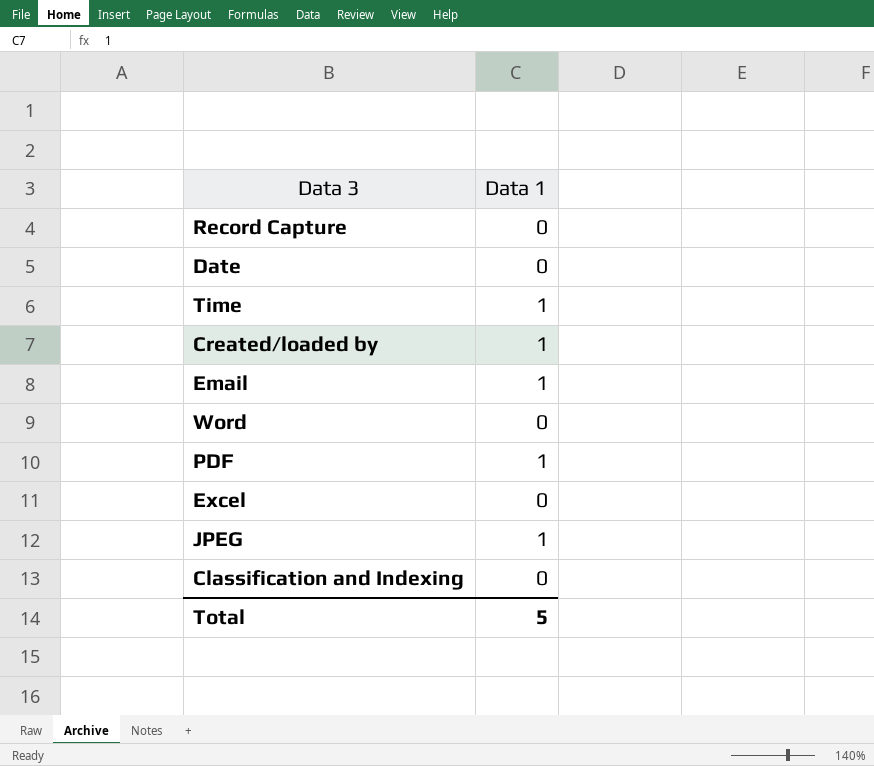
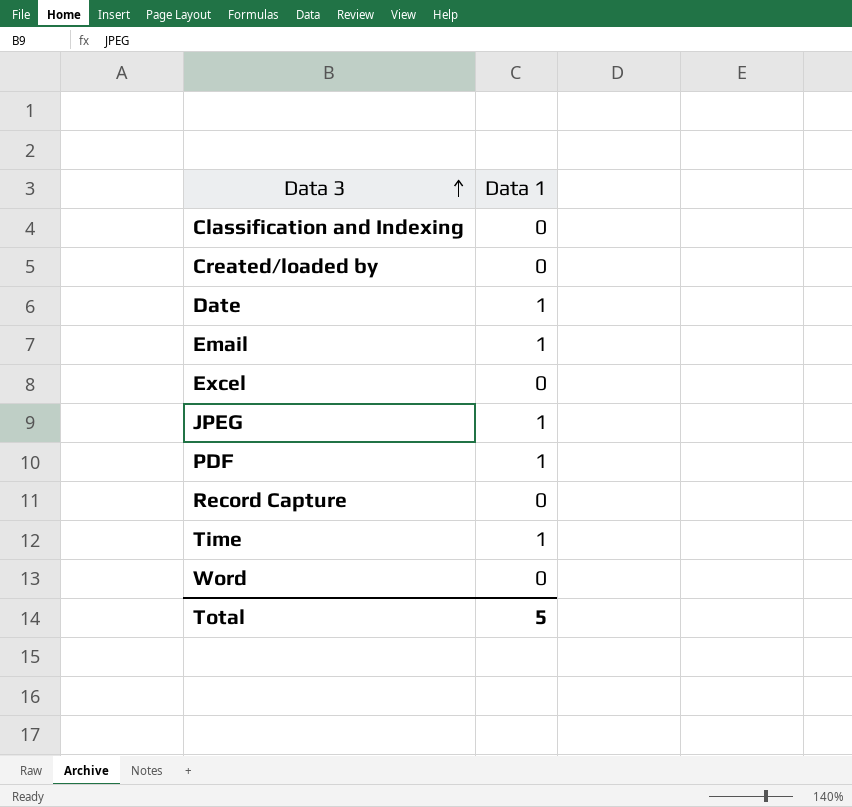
row order: none -> Data 3 ascending
Created/loaded by | Data 1: 1 -> 0
Date | Data 1: 0 -> 1

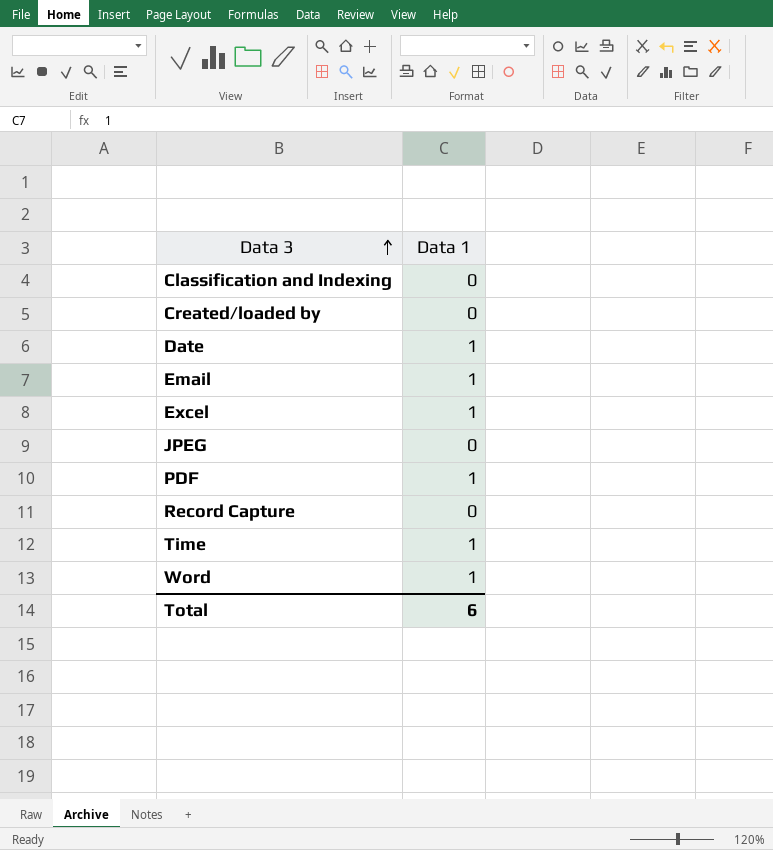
Excel | Data 1: 0 -> 1
JPEG | Data 1: 1 -> 0
Word | Data 1: 0 -> 1
Total | Data 1: 5 -> 6

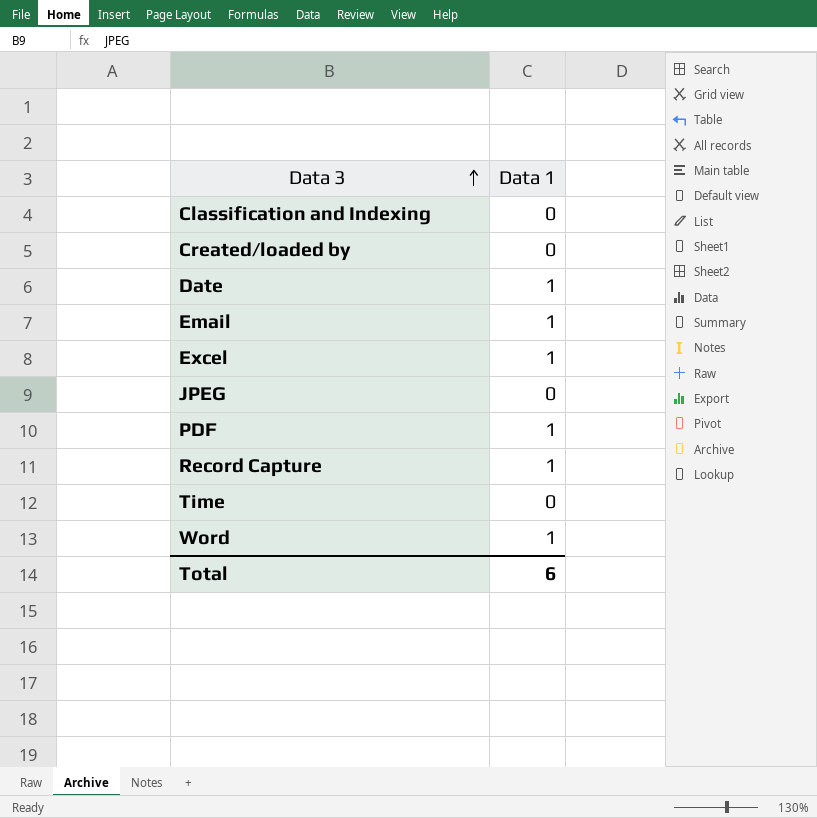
Record Capture | Data 1: 0 -> 1
Time | Data 1: 1 -> 0

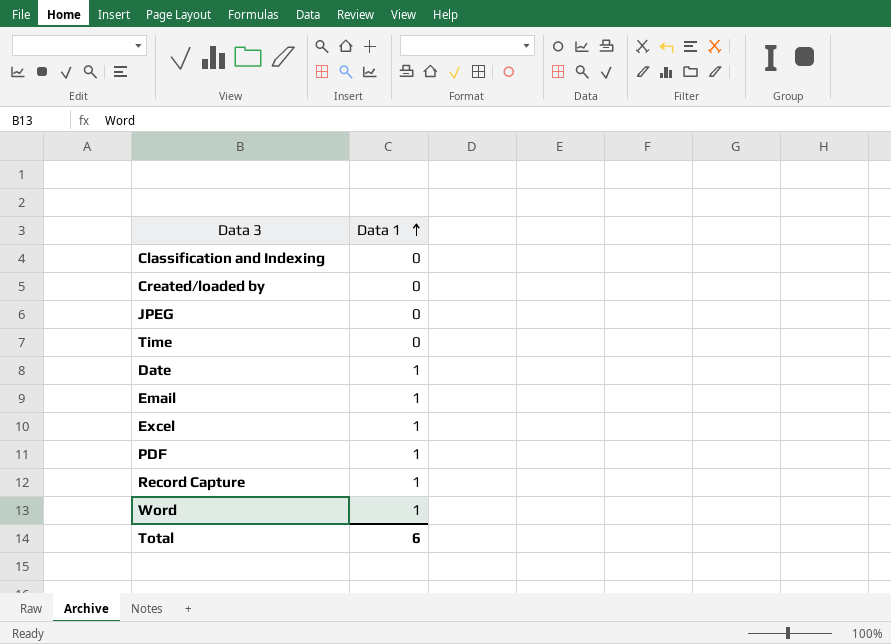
row order: Data 3 ascending -> Data 1 ascending

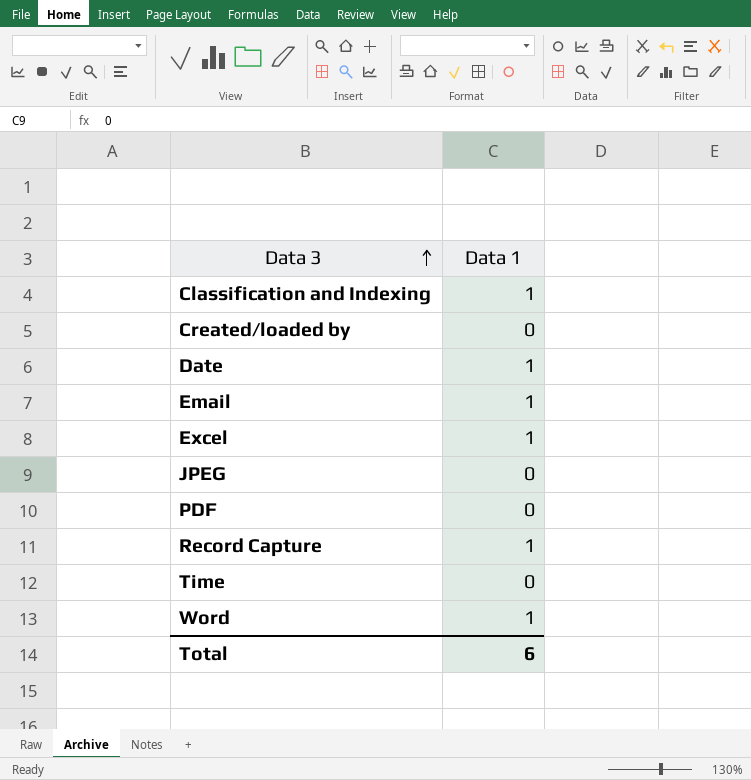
row order: Data 1 ascending -> Data 3 ascending
Classification and Indexing | Data 1: 0 -> 1
PDF | Data 1: 1 -> 0

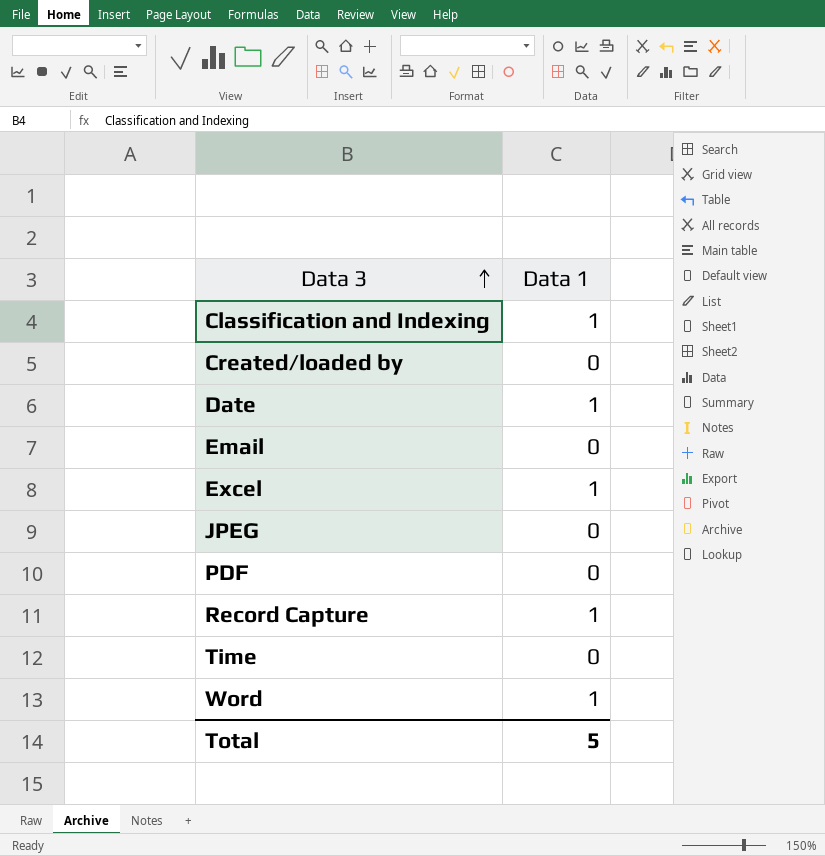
Email | Data 1: 1 -> 0
Total | Data 1: 6 -> 5

